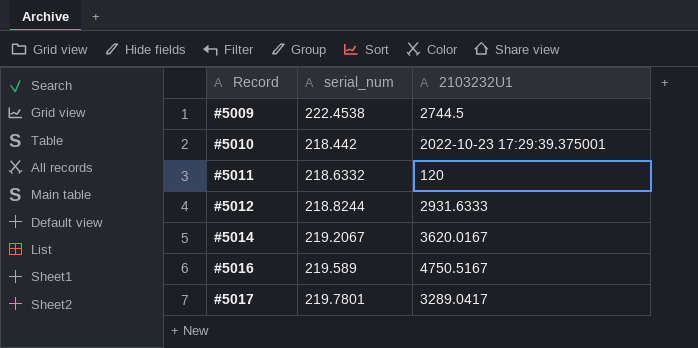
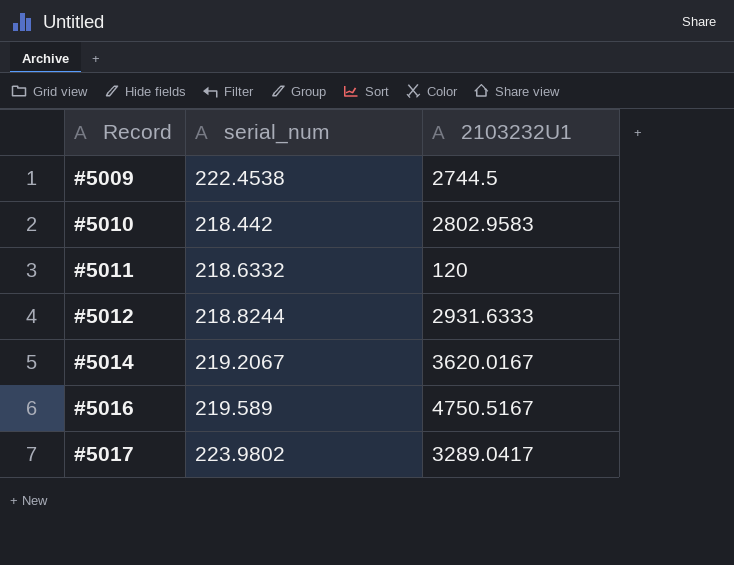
#5010 | 2103232U1: 2022-10-23 17:29:39.375001 -> 2802.9583
#5017 | serial_num: 219.7801 -> 223.9802

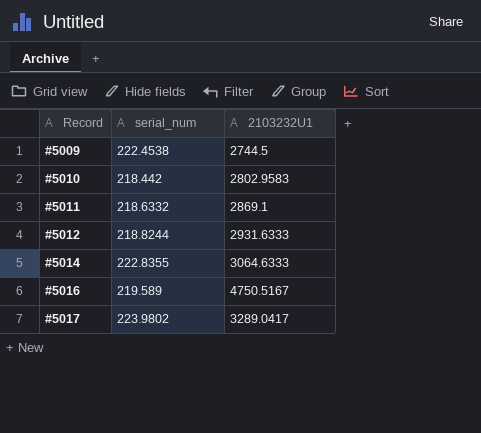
#5011 | 2103232U1: 120 -> 2869.1
#5014 | serial_num: 219.2067 -> 222.8355
#5014 | 2103232U1: 3620.0167 -> 3064.6333

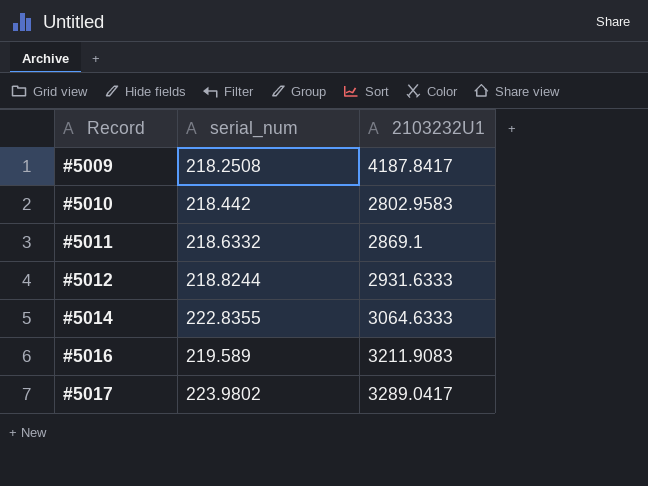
#5009 | serial_num: 222.4538 -> 218.2508
#5009 | 2103232U1: 2744.5 -> 4187.8417
#5016 | 2103232U1: 4750.5167 -> 3211.9083

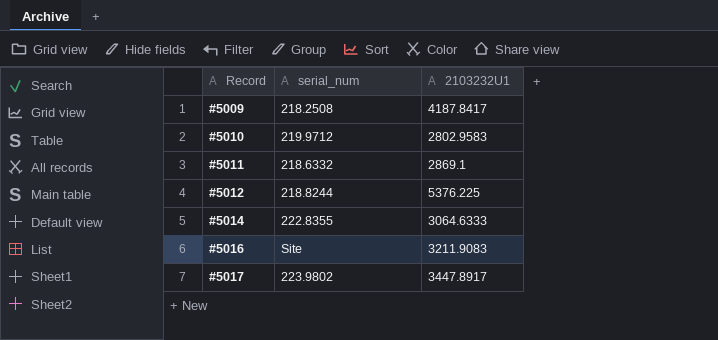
#5010 | serial_num: 218.442 -> 219.9712
#5012 | 2103232U1: 2931.6333 -> 5376.225
#5016 | serial_num: 219.589 -> Site
#5017 | 2103232U1: 3289.0417 -> 3447.8917

